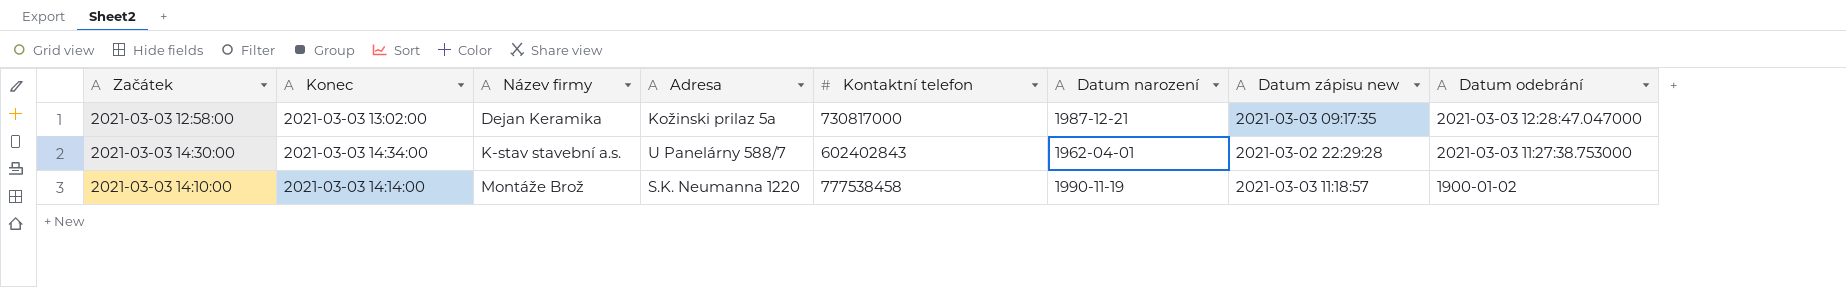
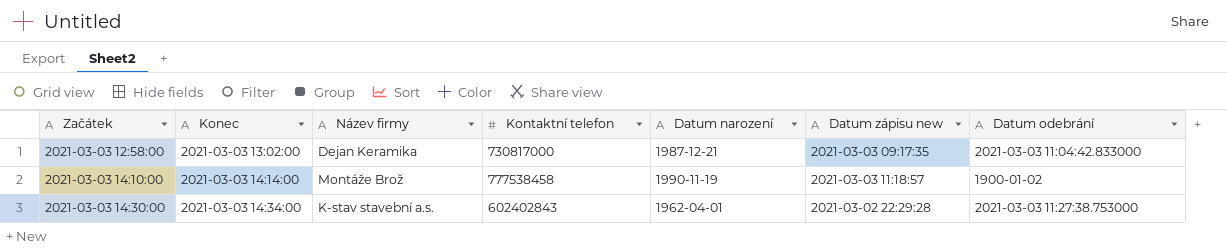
row order: Název firmy ascending -> Začátek ascending
column Adresa | position: 4 -> none
2021-03-03 12:58:00 | Datum odebrání: 2021-03-03 12:28:47.047000 -> 2021-03-03 11:04:42.833000

